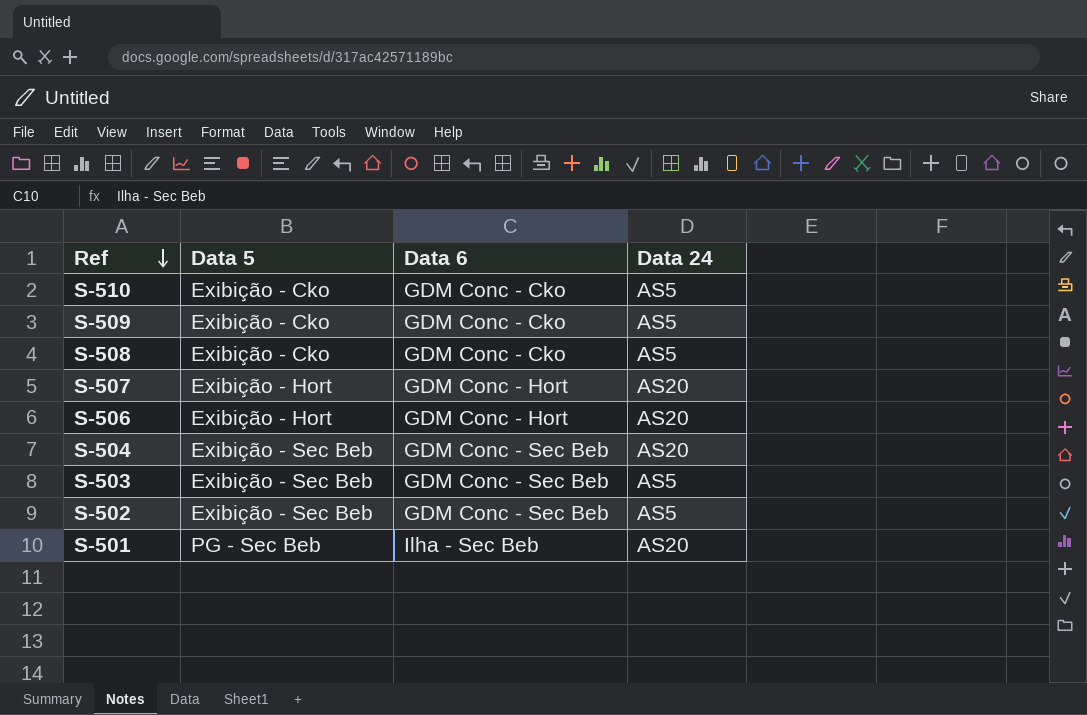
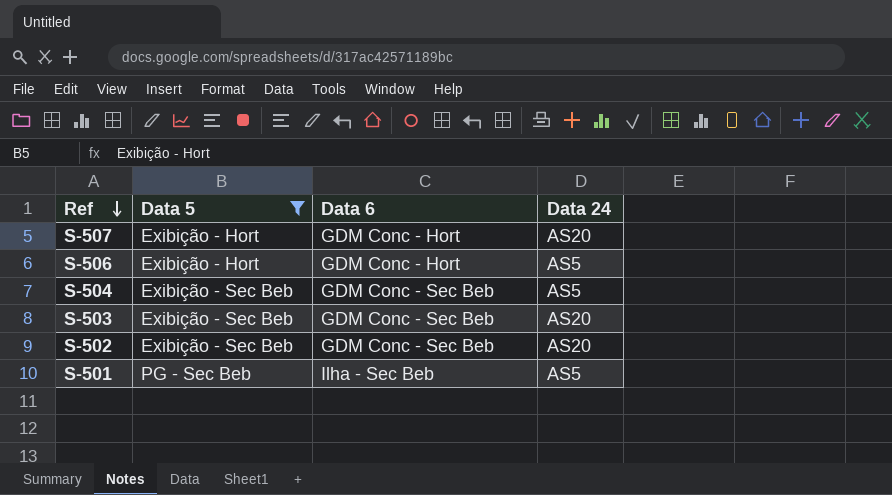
filter: none -> Data 5 != Exibição - Cko
S-506 | Data 24: AS20 -> AS5
S-504 | Data 24: AS20 -> AS5
S-503 | Data 24: AS5 -> AS20
S-502 | Data 24: AS5 -> AS20
S-501 | Data 24: AS20 -> AS5

